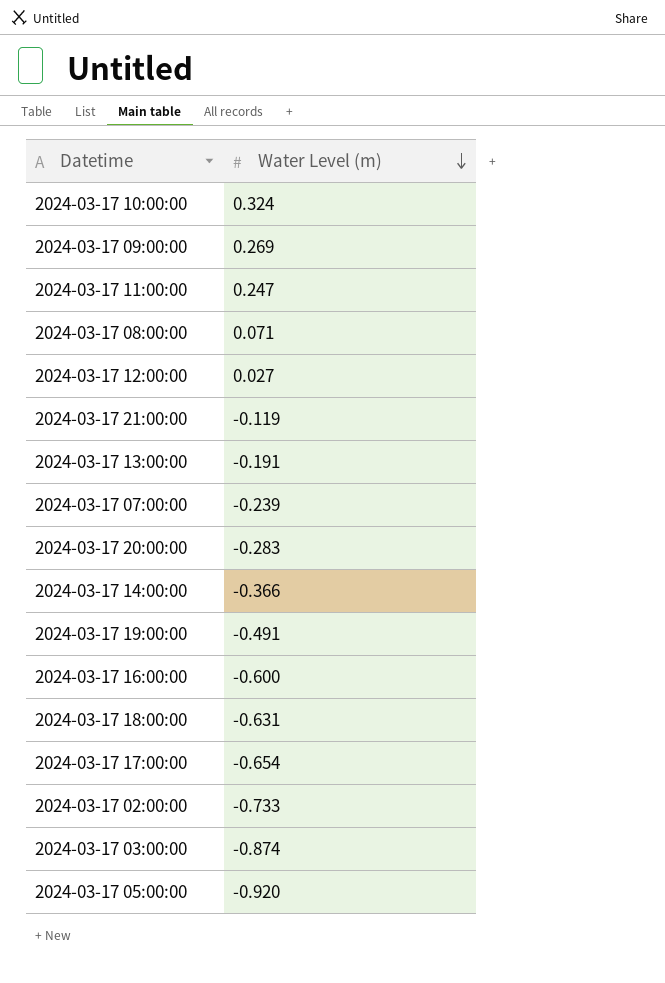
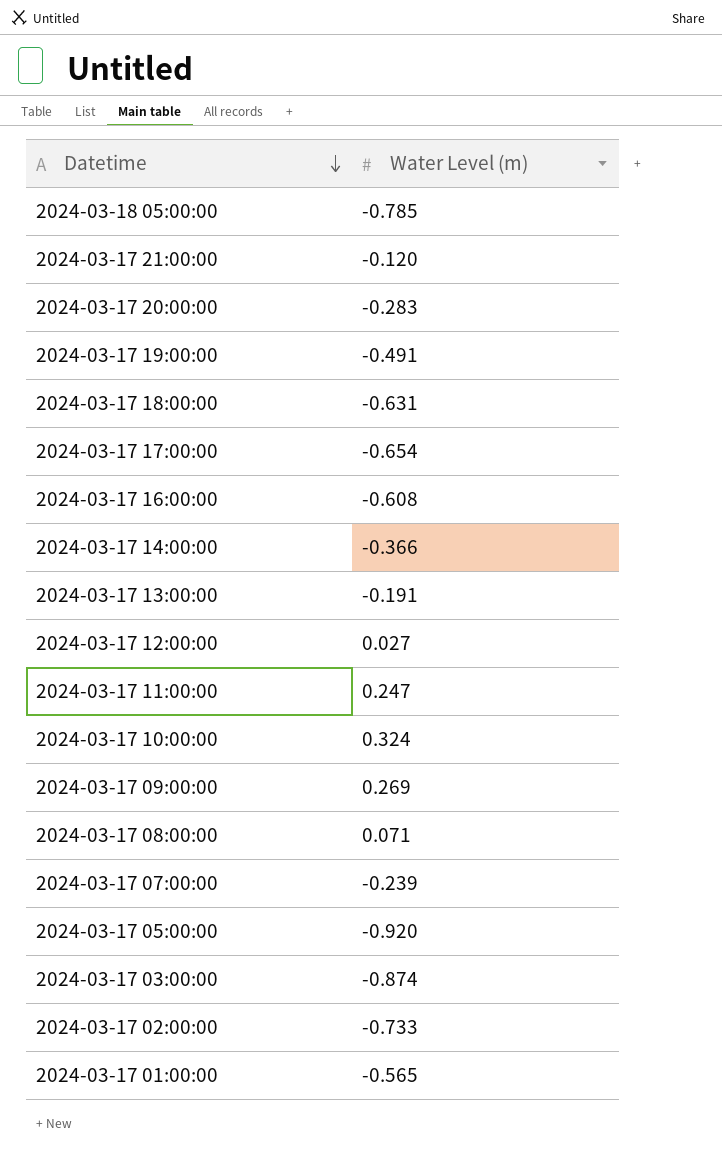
row order: Water Level (m) descending -> Datetime descending
row 2024-03-18 05:00:00: none -> -0.785
2024-03-17 21:00:00 | Water Level (m): -0.119 -> -0.120
2024-03-17 16:00:00 | Water Level (m): -0.600 -> -0.608
row 2024-03-17 01:00:00: none -> -0.565

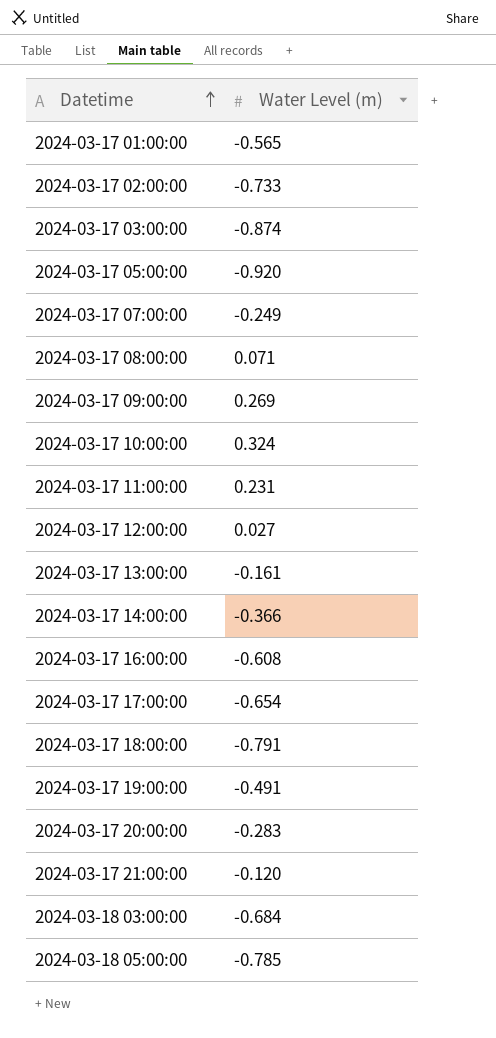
row order: Datetime descending -> Datetime ascending
2024-03-17 07:00:00 | Water Level (m): -0.239 -> -0.249
2024-03-17 11:00:00 | Water Level (m): 0.247 -> 0.231
2024-03-17 13:00:00 | Water Level (m): -0.191 -> -0.161
2024-03-17 18:00:00 | Water Level (m): -0.631 -> -0.791
row 2024-03-18 03:00:00: none -> -0.684

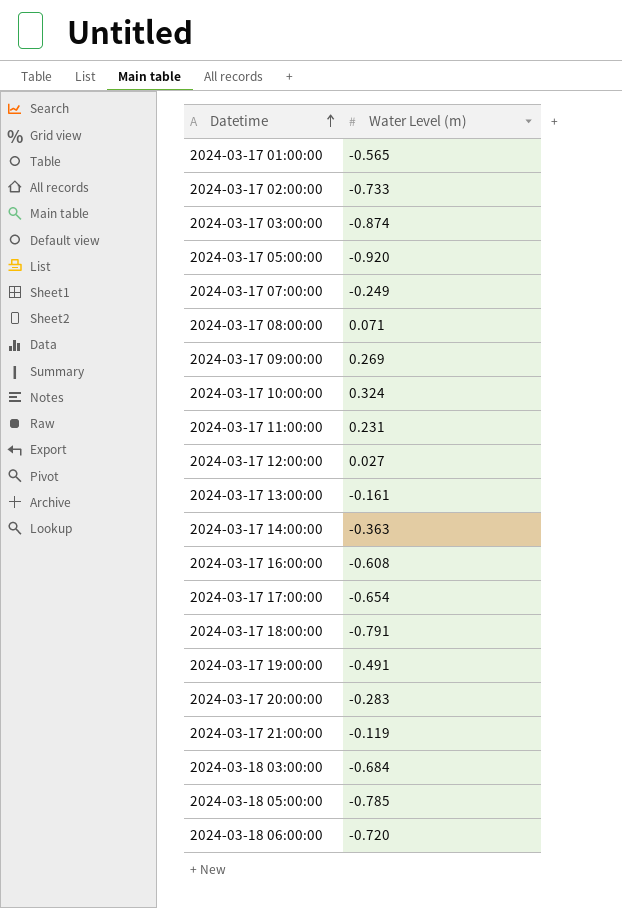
2024-03-17 14:00:00 | Water Level (m): -0.366 -> -0.363
2024-03-17 21:00:00 | Water Level (m): -0.120 -> -0.119
row 2024-03-18 06:00:00: none -> -0.720

